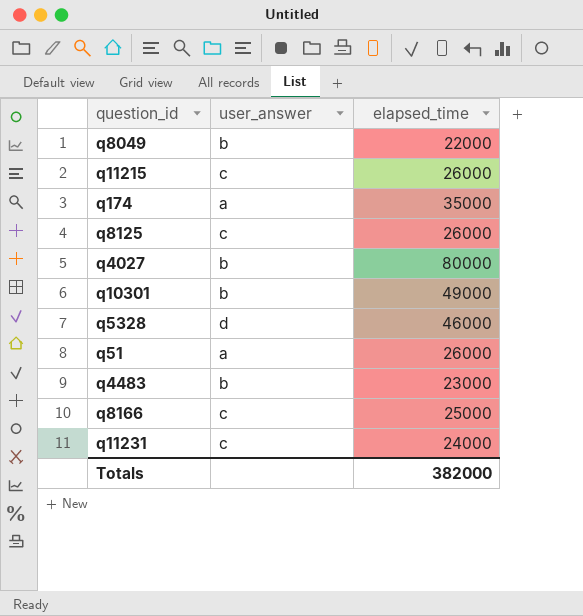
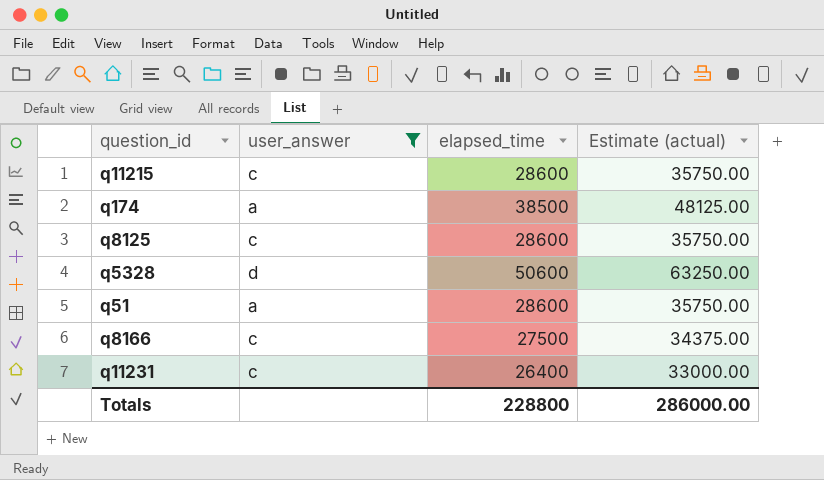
filter: none -> user_answer != b
column Estimate (actual) | formula: none -> [elapsed_time] * 1.25
q11215 | elapsed_time: 26000 -> 28600
q174 | elapsed_time: 35000 -> 38500
q8125 | elapsed_time: 26000 -> 28600
q5328 | elapsed_time: 46000 -> 50600
q51 | elapsed_time: 26000 -> 28600
q8166 | elapsed_time: 25000 -> 27500
q11231 | elapsed_time: 24000 -> 26400
Totals | elapsed_time: 382000 -> 228800

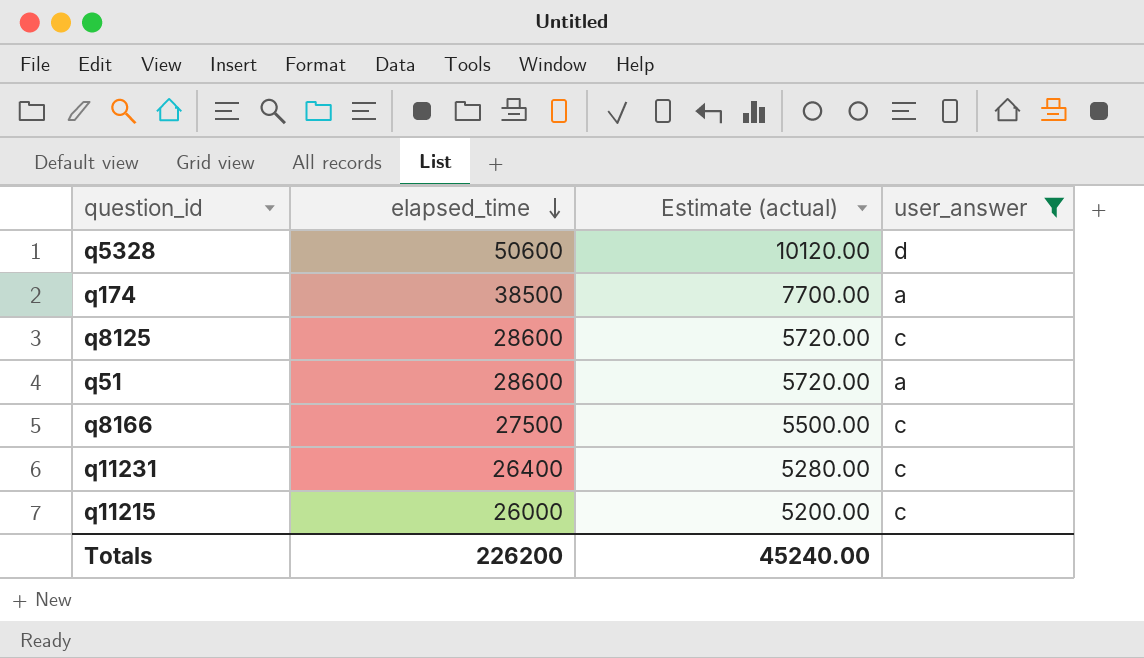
row order: none -> elapsed_time descending
column Estimate (actual) | formula: [elapsed_time] * 1.25 -> [elapsed_time] * 0.2
column user_answer | position: 2 -> 4
q11215 | elapsed_time: 28600 -> 26000
Totals | elapsed_time: 228800 -> 226200
Totals | Estimate (actual): 286000.00 -> 45240.00

